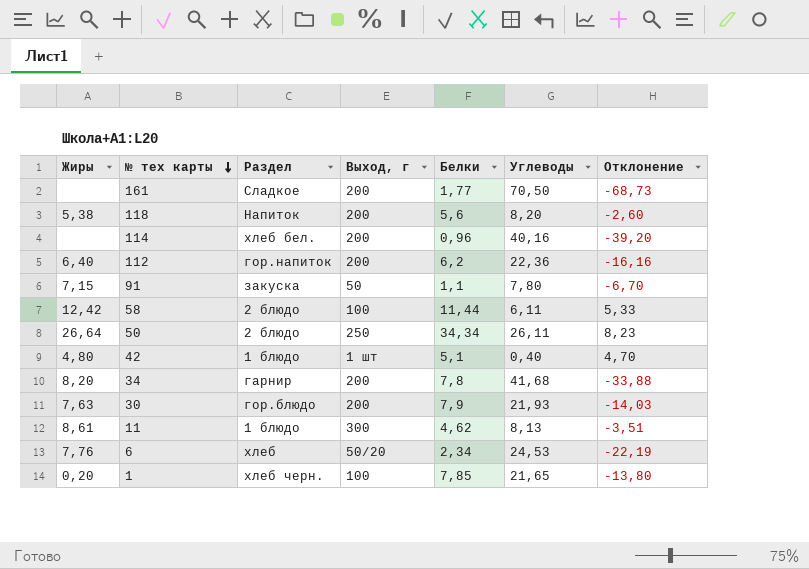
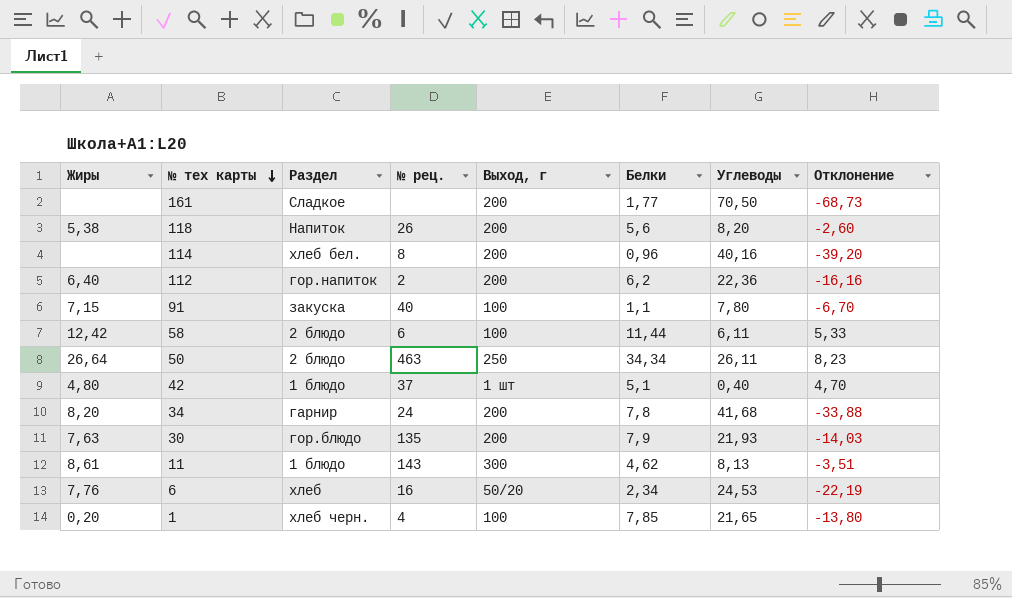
column № рец. | position: none -> 4
91 | Выход, г: 50 -> 100

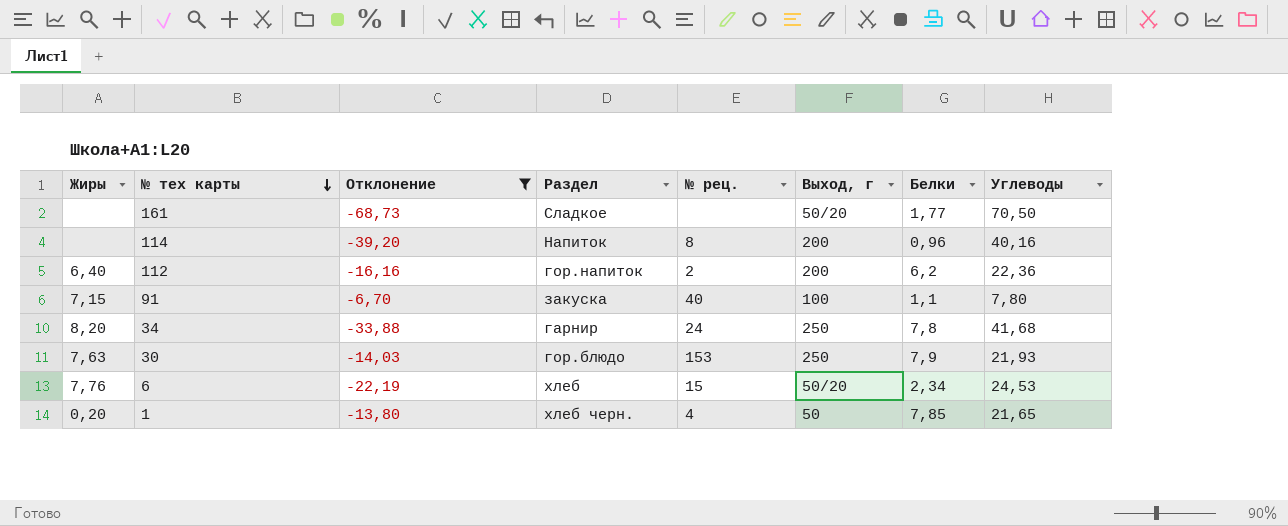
filter: none -> Отклонение <= -6,70
column Отклонение | position: 8 -> 3
161 | Выход, г: 200 -> 50/20
114 | Раздел: хлеб бел. -> Напиток
34 | Выход, г: 200 -> 250
30 | № рец.: 135 -> 153
30 | Выход, г: 200 -> 250
6 | № рец.: 16 -> 15
1 | Выход, г: 100 -> 50

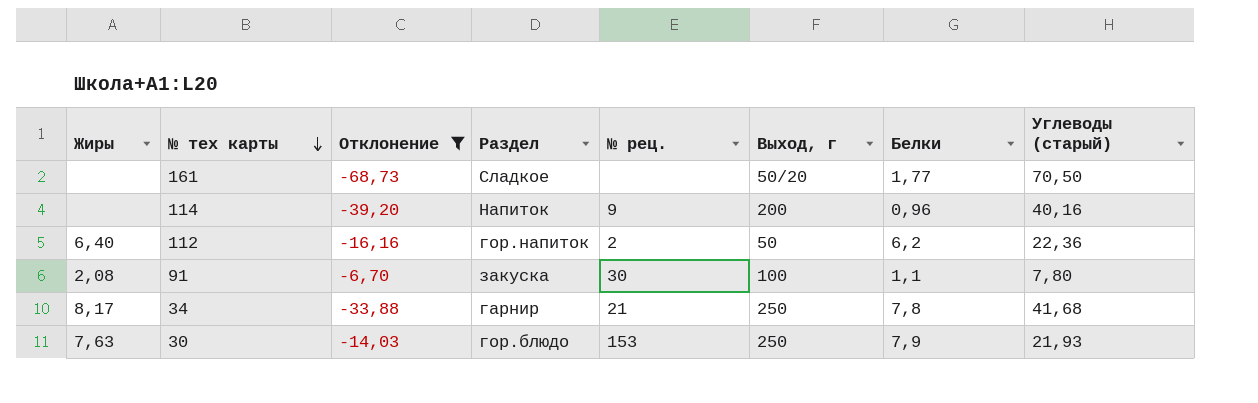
column name: Углеводы -> Углеводы (старый)
row 6: 7,76 | -22,19 | хлеб | 15 | 50/20 | 2,34 | 24,53 -> none
row 1: 0,20 | -13,80 | хлеб черн. | 4 | 50 | 7,85 | 21,65 -> none
114 | № рец.: 8 -> 9
112 | Выход, г: 200 -> 50
91 | Жиры: 7,15 -> 2,08
91 | № рец.: 40 -> 30
34 | Жиры: 8,20 -> 8,17
34 | № рец.: 24 -> 21

